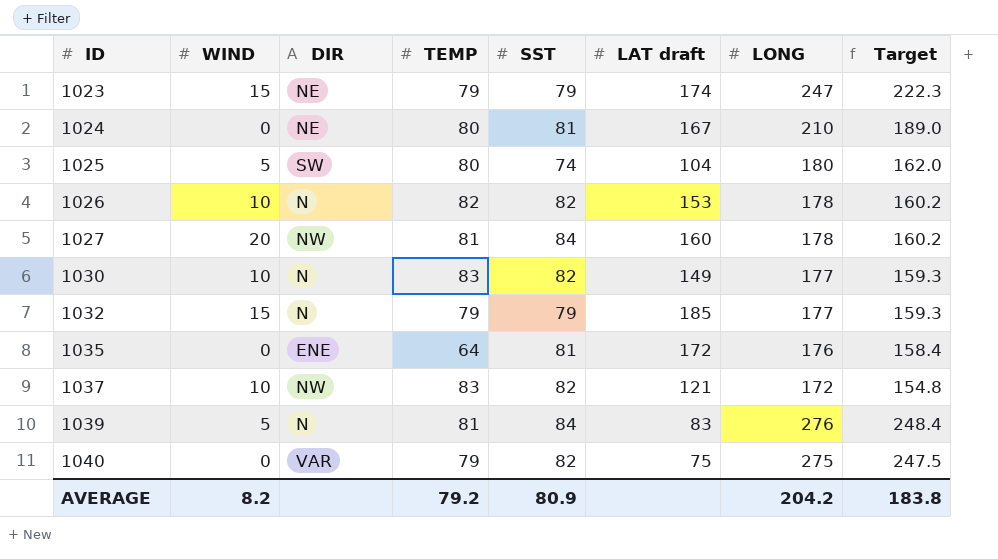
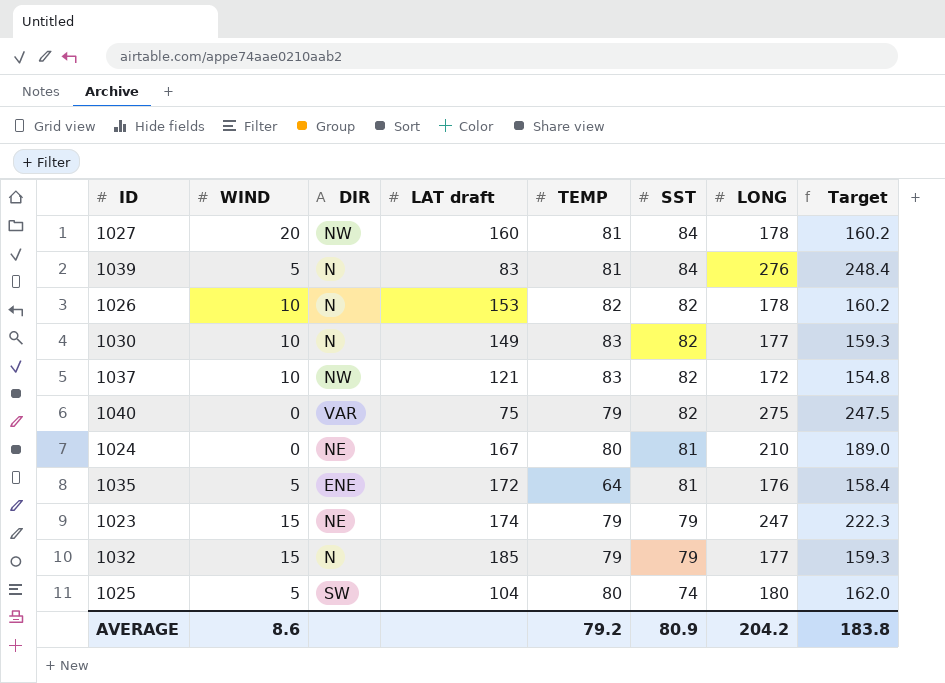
row order: ID ascending -> SST descending
column LAT draft | position: 6 -> 4
1035 | WIND: 0 -> 5
AVERAGE | WIND: 8.2 -> 8.6

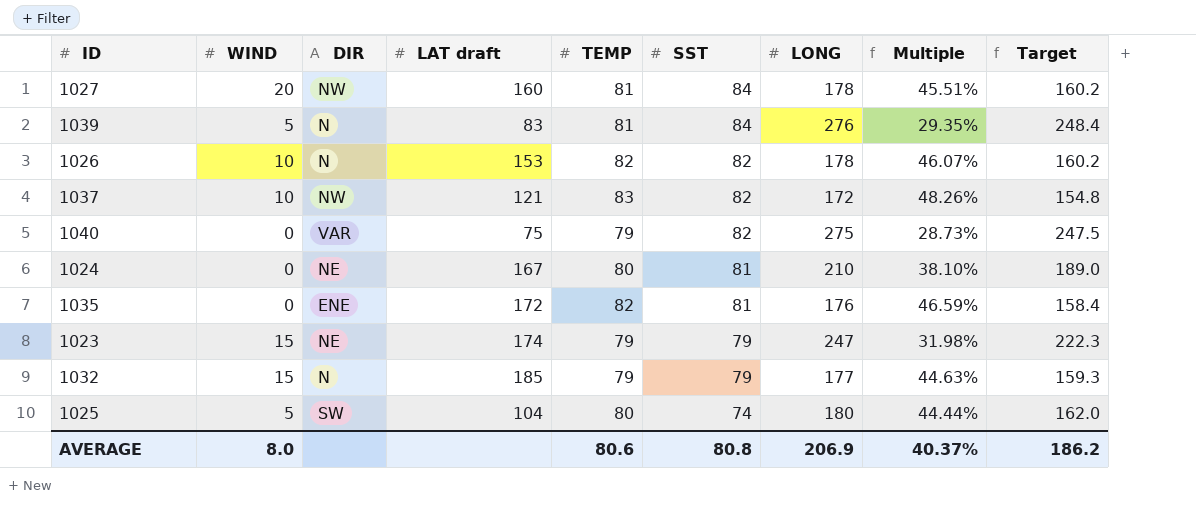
column Multiple | formula: none -> [TEMP] / [LONG]
row 1030: 10 | N | 149 | 83 | 82 | 177 | 159.3 -> none
1035 | WIND: 5 -> 0
1035 | TEMP: 64 -> 82
AVERAGE | WIND: 8.6 -> 8.0
AVERAGE | TEMP: 79.2 -> 80.6
AVERAGE | SST: 80.9 -> 80.8
AVERAGE | LONG: 204.2 -> 206.9
AVERAGE | Target: 183.8 -> 186.2

